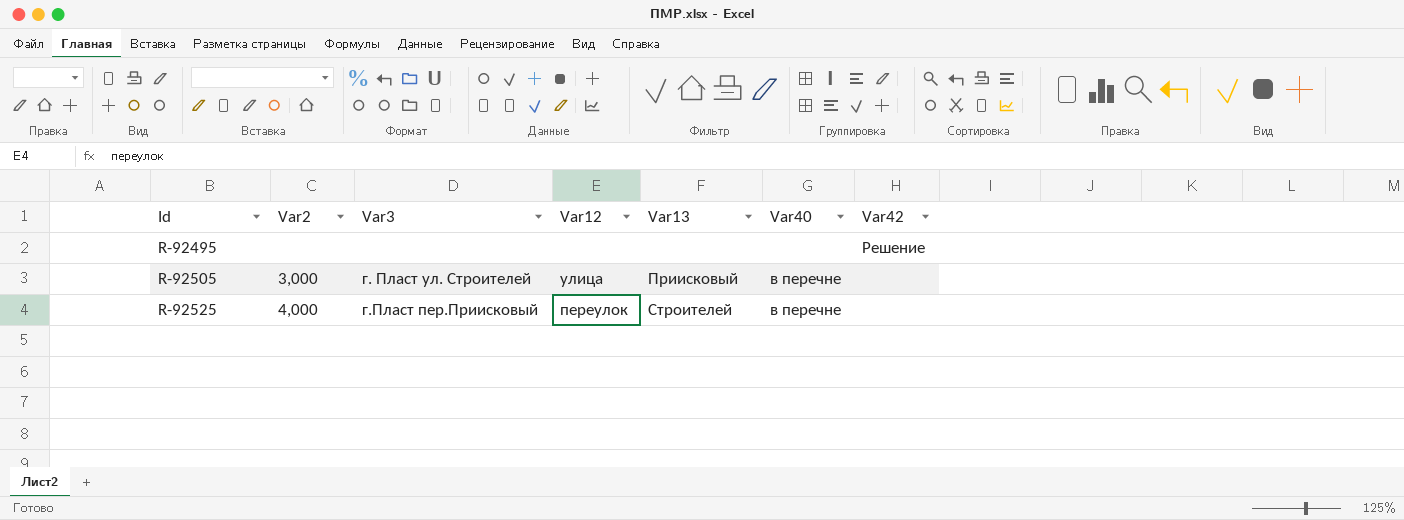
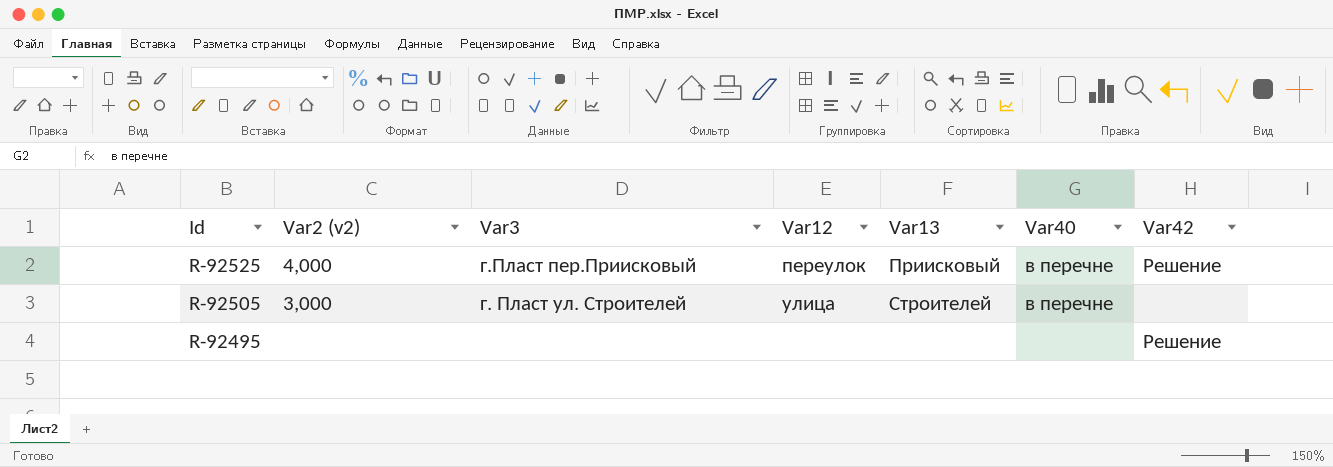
row order: Id ascending -> Id descending
column name: Var2 -> Var2 (v2)
R-92525 | Var13: Строителей -> Приисковый
R-92525 | Var42: none -> Решение
R-92505 | Var13: Приисковый -> Строителей

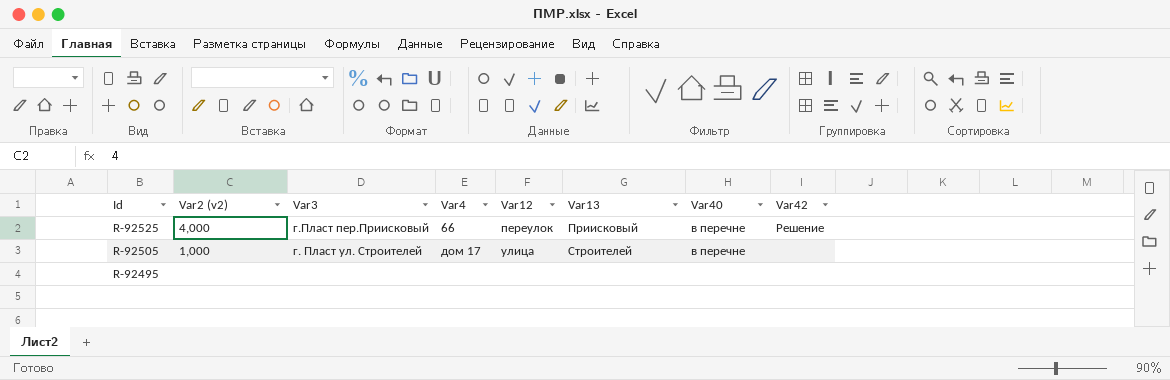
column Var4 | position: none -> 4
R-92505 | Var2 (v2): 3,000 -> 1,000
R-92495 | Var42: Решение -> none

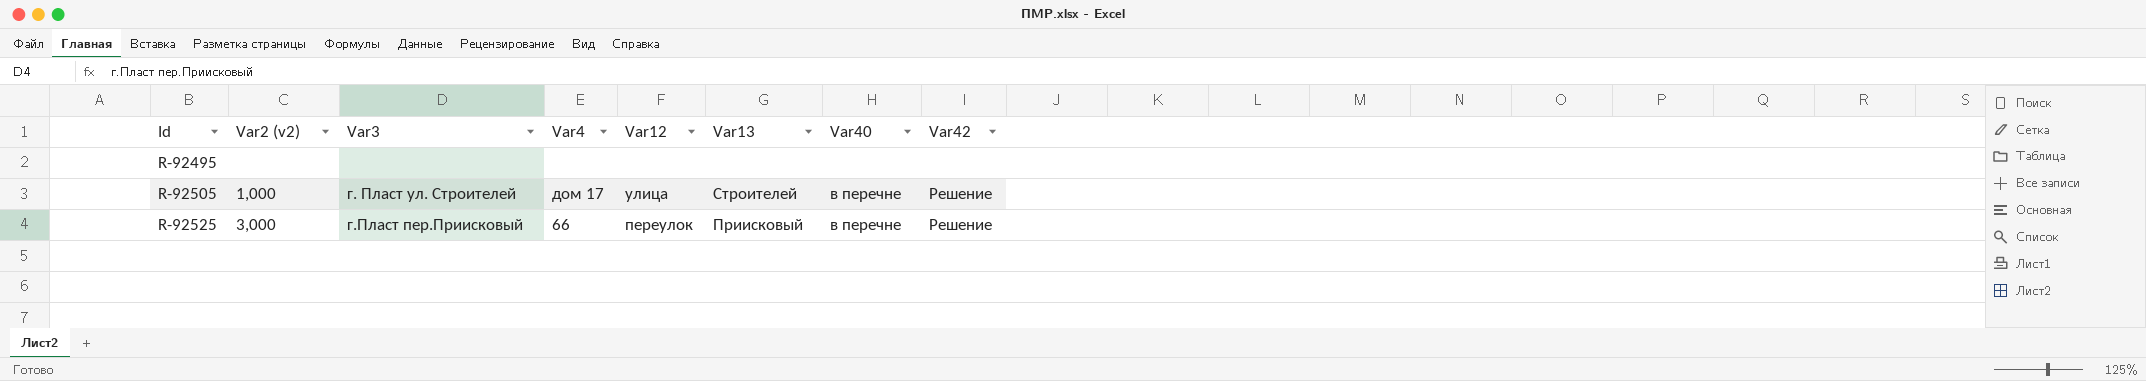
row order: Id descending -> Id ascending
R-92505 | Var42: none -> Решение
R-92525 | Var2 (v2): 4,000 -> 3,000

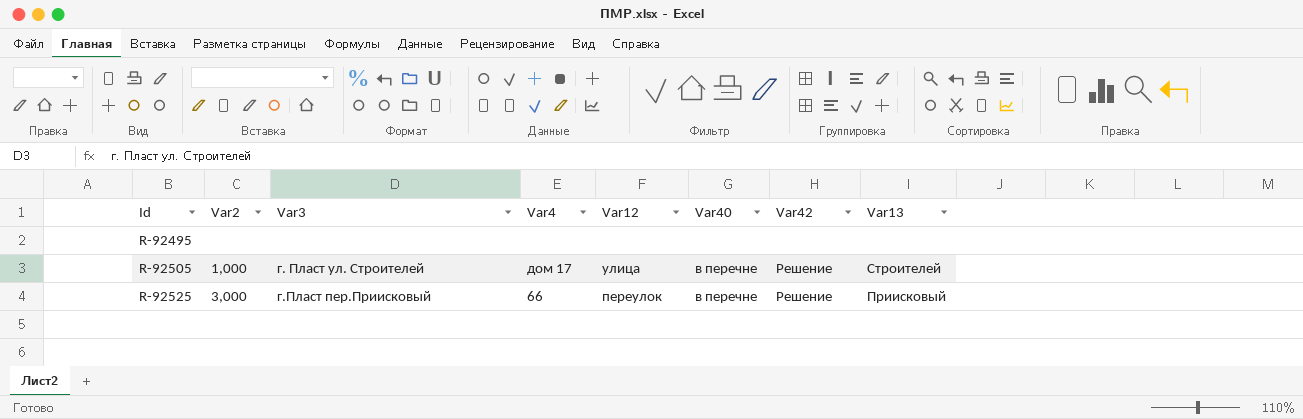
column name: Var2 (v2) -> Var2
column Var13 | position: 6 -> 8

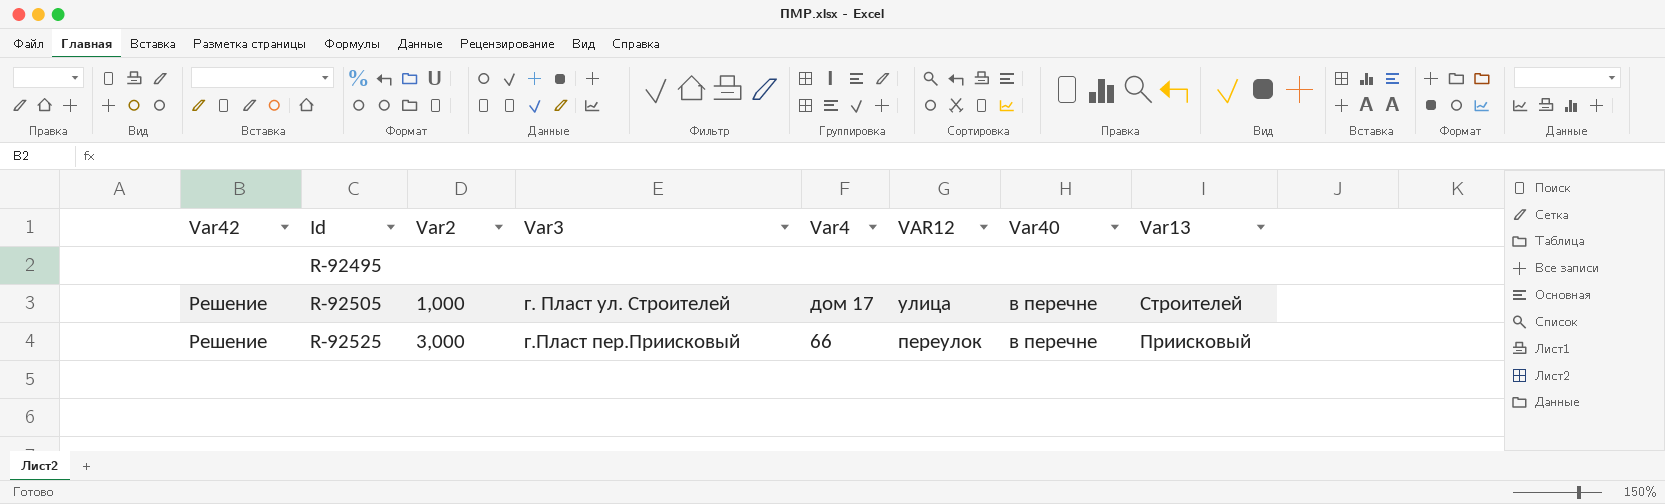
column Var42 | position: 7 -> 1
column name: Var12 -> VAR12

